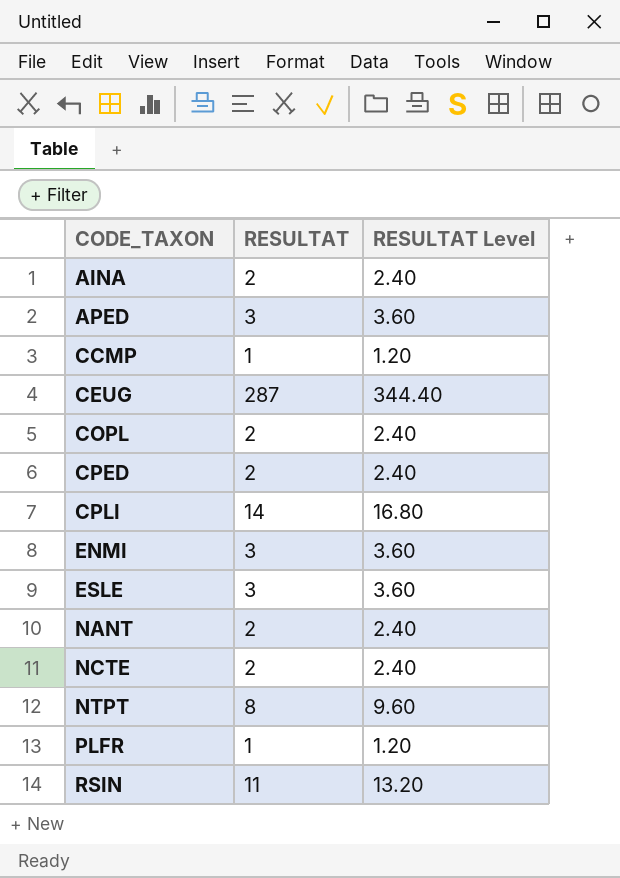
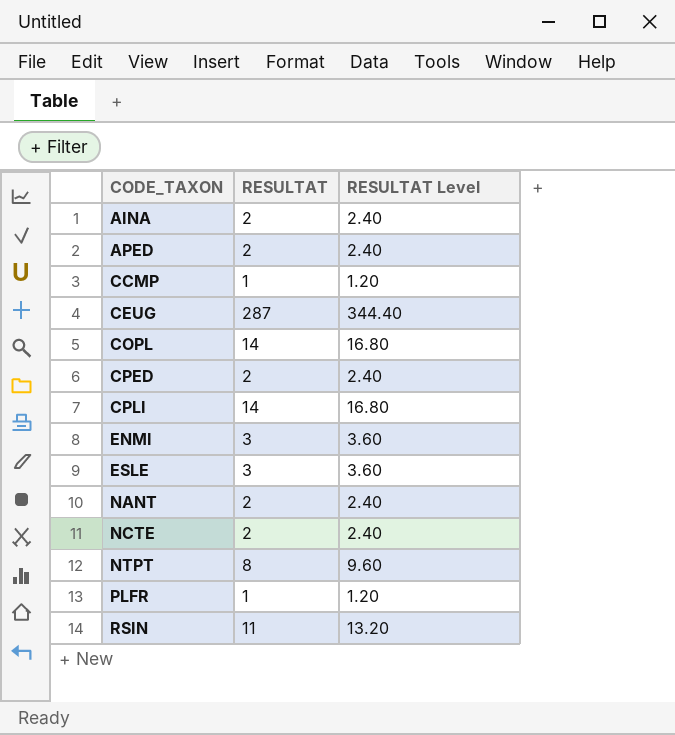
APED | RESULTAT: 3 -> 2
APED | RESULTAT Level: 3.60 -> 2.40
COPL | RESULTAT: 2 -> 14
COPL | RESULTAT Level: 2.40 -> 16.80

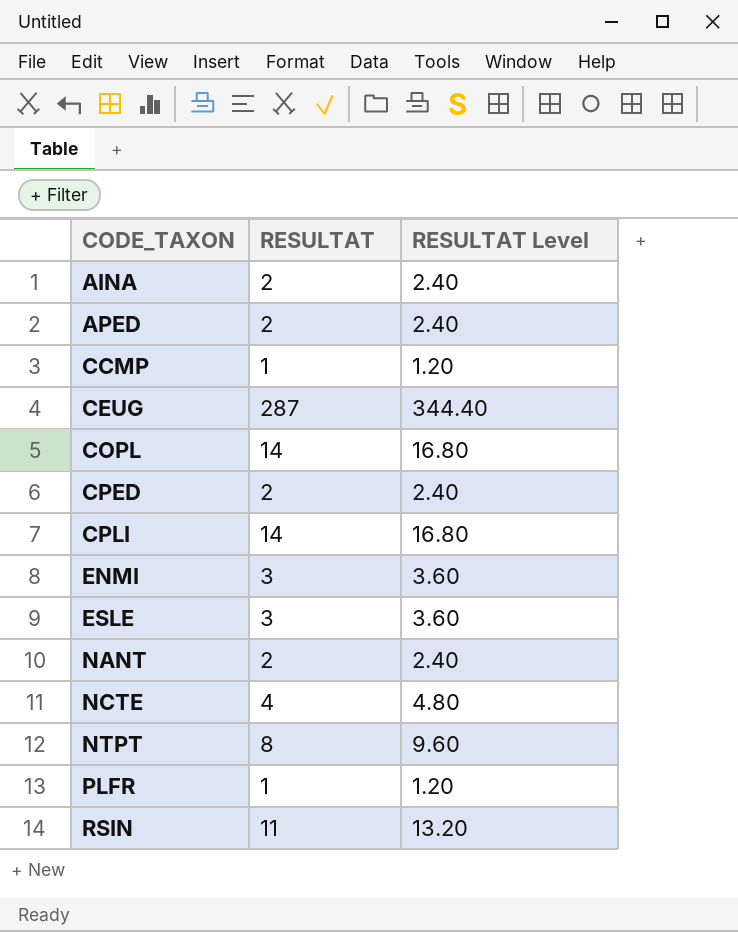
NCTE | RESULTAT: 2 -> 4
NCTE | RESULTAT Level: 2.40 -> 4.80

